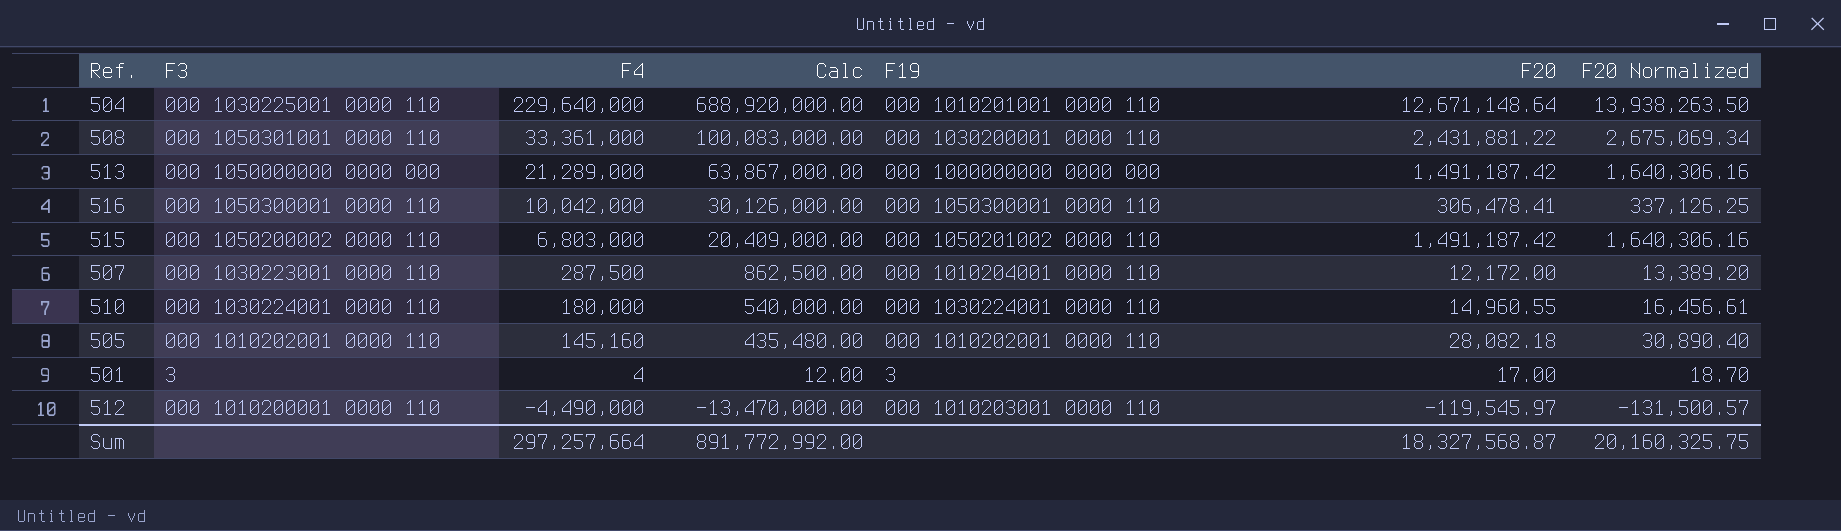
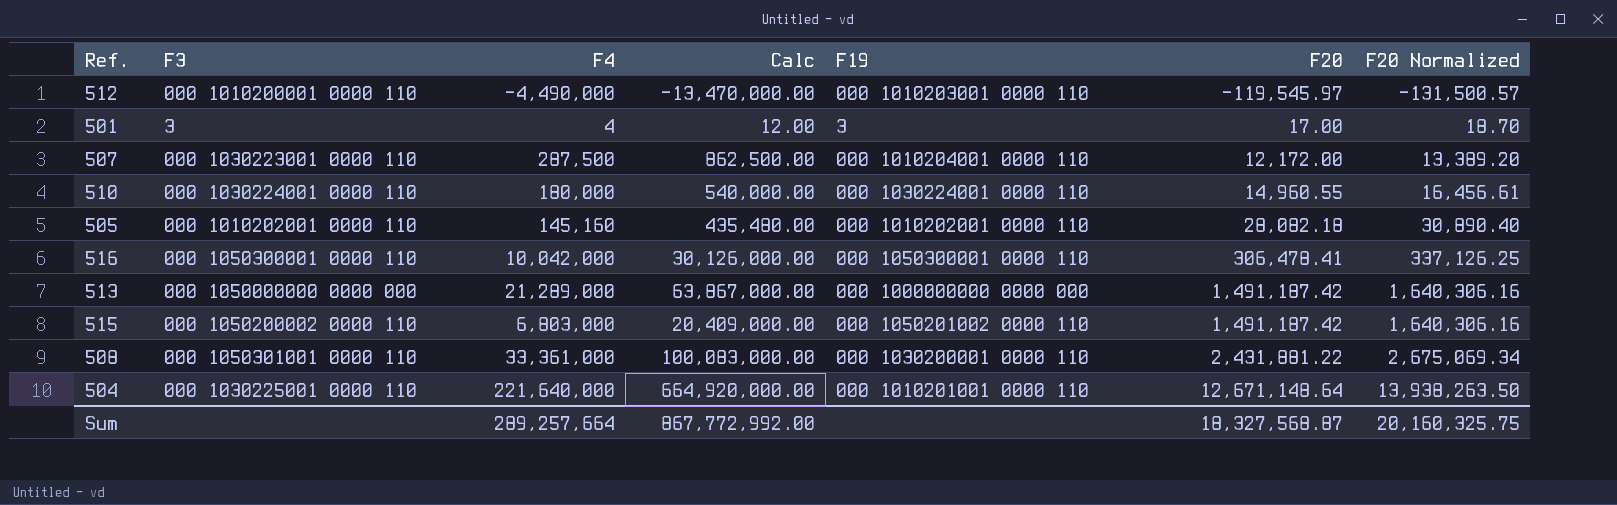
row order: F4 descending -> F20 ascending
504 | F4: 229,640,000 -> 221,640,000
504 | Calc: 688,920,000.00 -> 664,920,000.00
Sum | F4: 297,257,664 -> 289,257,664
Sum | Calc: 891,772,992.00 -> 867,772,992.00

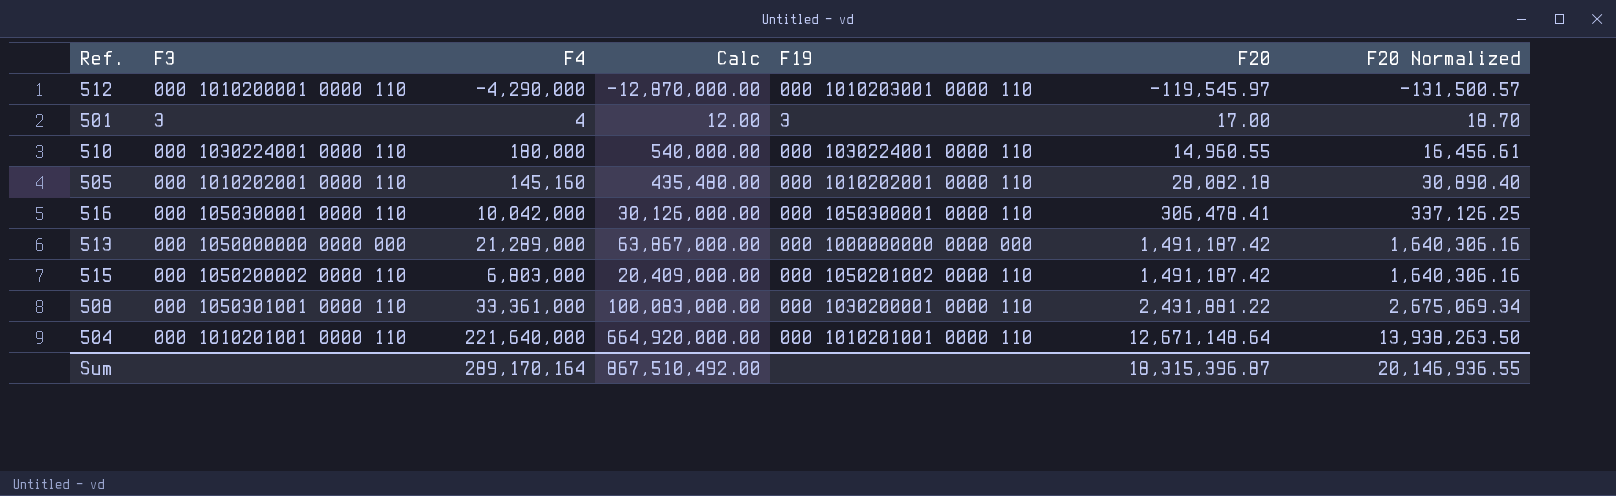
row 507: 000 1030223001 0000 110 | 287,500 | 862,500.00 | 000 1010204001 0000 110 | 12,172.00 | 13,389.20 -> none
512 | F4: -4,490,000 -> -4,290,000
512 | Calc: -13,470,000.00 -> -12,870,000.00
504 | F3: 000 1030225001 0000 110 -> 000 1010201001 0000 110
Sum | F4: 289,257,664 -> 289,170,164
Sum | Calc: 867,772,992.00 -> 867,510,492.00
Sum | F20: 18,327,568.87 -> 18,315,396.87
Sum | F20 Normalized: 20,160,325.75 -> 20,146,936.55

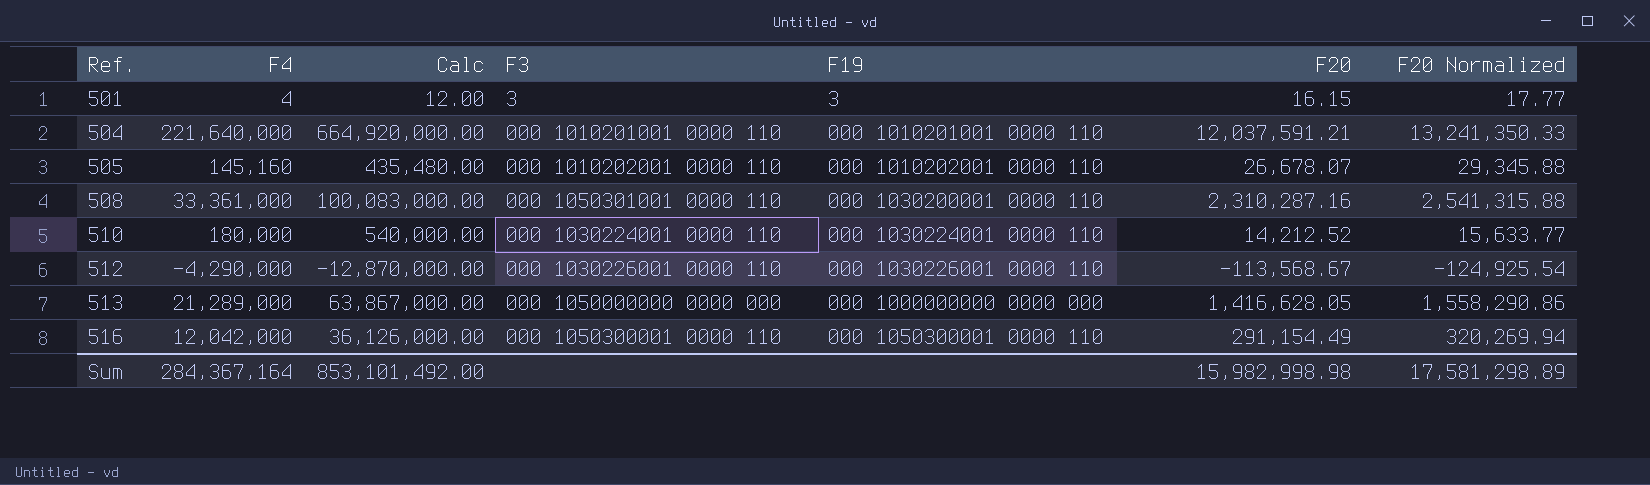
row order: F20 ascending -> Ref. ascending
column F3 | position: 2 -> 4
row 515: 000 1050200002 0000 110 | 6,803,000 | 20,409,000.00 | 000 1050201002 0000 110 | 1,491,187.42 | 1,640,306.16 -> none
501 | F20: 17.00 -> 16.15
501 | F20 Normalized: 18.70 -> 17.77
504 | F20: 12,671,148.64 -> 12,037,591.21
504 | F20 Normalized: 13,938,263.50 -> 13,241,350.33
505 | F20: 28,082.18 -> 26,678.07
505 | F20 Normalized: 30,890.40 -> 29,345.88
508 | F20: 2,431,881.22 -> 2,310,287.16
508 | F20 Normalized: 2,675,069.34 -> 2,541,315.88
510 | F20: 14,960.55 -> 14,212.52
510 | F20 Normalized: 16,456.61 -> 15,633.77
512 | F3: 000 1010200001 0000 110 -> 000 1030226001 0000 110
512 | F19: 000 1010203001 0000 110 -> 000 1030226001 0000 110
512 | F20: -119,545.97 -> -113,568.67
512 | F20 Normalized: -131,500.57 -> -124,925.54
513 | F20: 1,491,187.42 -> 1,416,628.05
513 | F20 Normalized: 1,640,306.16 -> 1,558,290.86
516 | F4: 10,042,000 -> 12,042,000
516 | Calc: 30,126,000.00 -> 36,126,000.00
516 | F20: 306,478.41 -> 291,154.49
516 | F20 Normalized: 337,126.25 -> 320,269.94
Sum | F4: 289,170,164 -> 284,367,164
Sum | Calc: 867,510,492.00 -> 853,101,492.00
Sum | F20: 18,315,396.87 -> 15,982,998.98
Sum | F20 Normalized: 20,146,936.55 -> 17,581,298.89

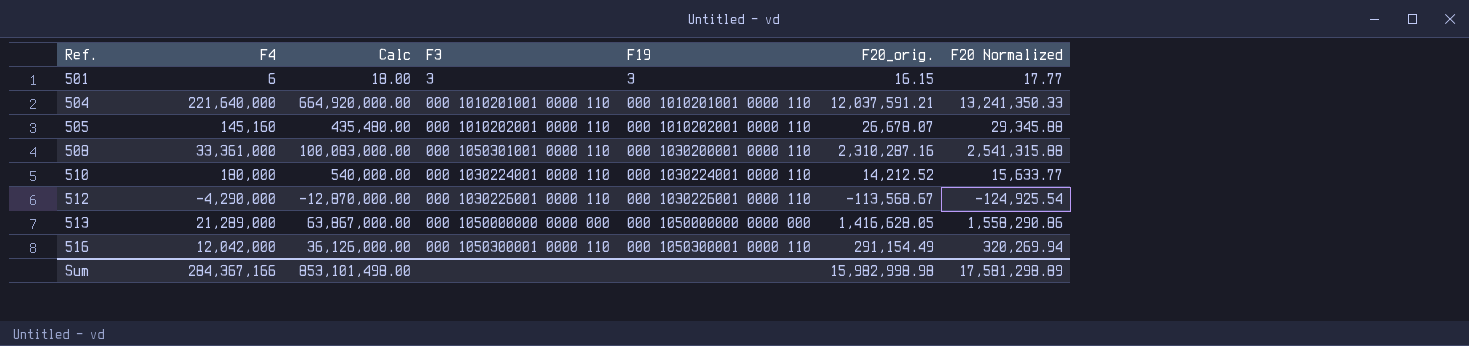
column name: F20 -> F20_orig.
501 | F4: 4 -> 6
501 | Calc: 12.00 -> 18.00
513 | F19: 000 1000000000 0000 000 -> 000 1050000000 0000 000
Sum | F4: 284,367,164 -> 284,367,166
Sum | Calc: 853,101,492.00 -> 853,101,498.00

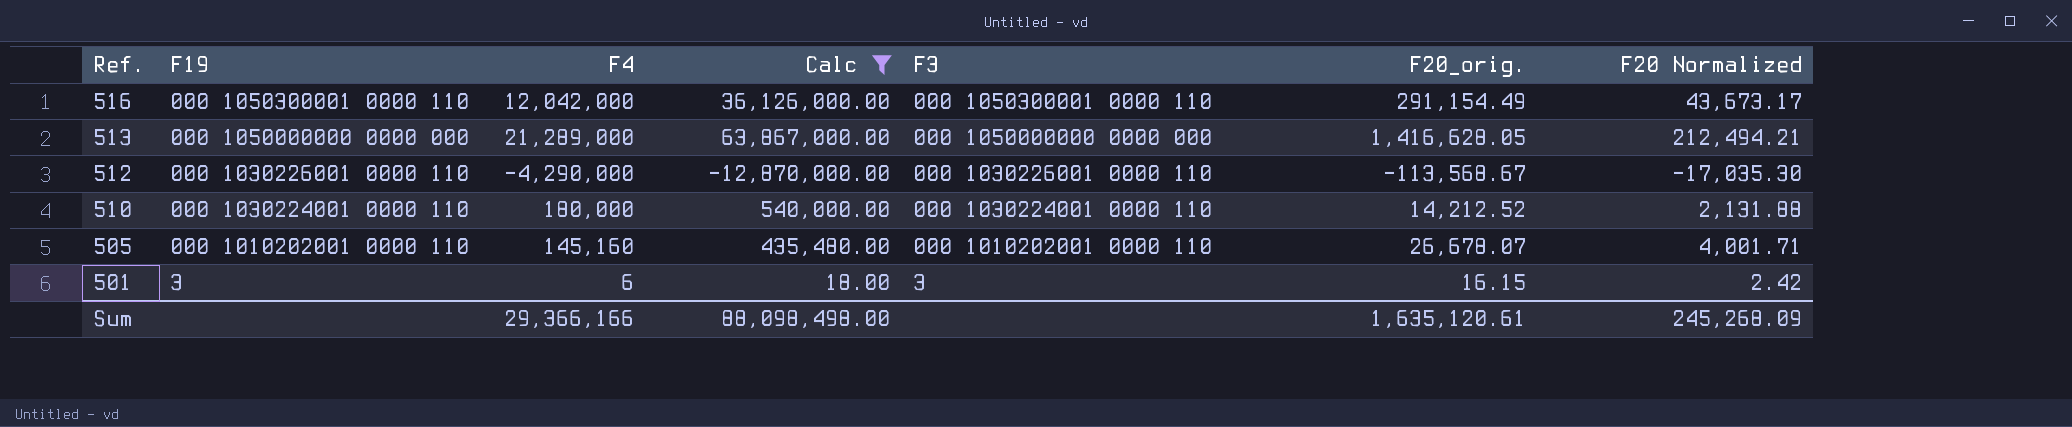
filter: none -> Calc <= 63,867,000.00
row order: Ref. ascending -> Ref. descending
column F19 | position: 5 -> 2
column F20 Normalized | formula: [F20_orig.] * 1.1 -> [F20_orig.] * 0.15
Sum | F4: 284,367,166 -> 29,366,166
Sum | Calc: 853,101,498.00 -> 88,098,498.00
Sum | F20_orig.: 15,982,998.98 -> 1,635,120.61
Sum | F20 Normalized: 17,581,298.89 -> 245,268.09

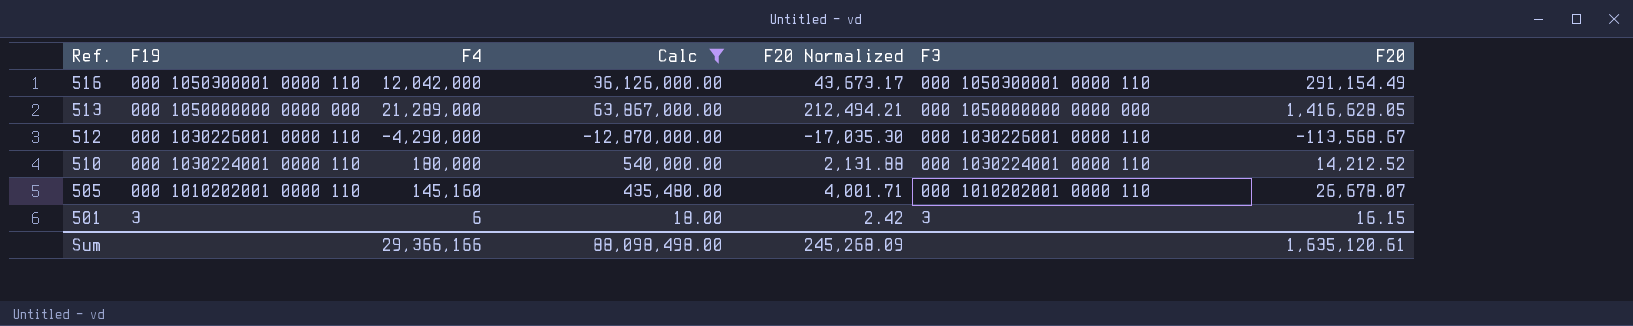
column F20 Normalized | position: 7 -> 5
column name: F20_orig. -> F20

